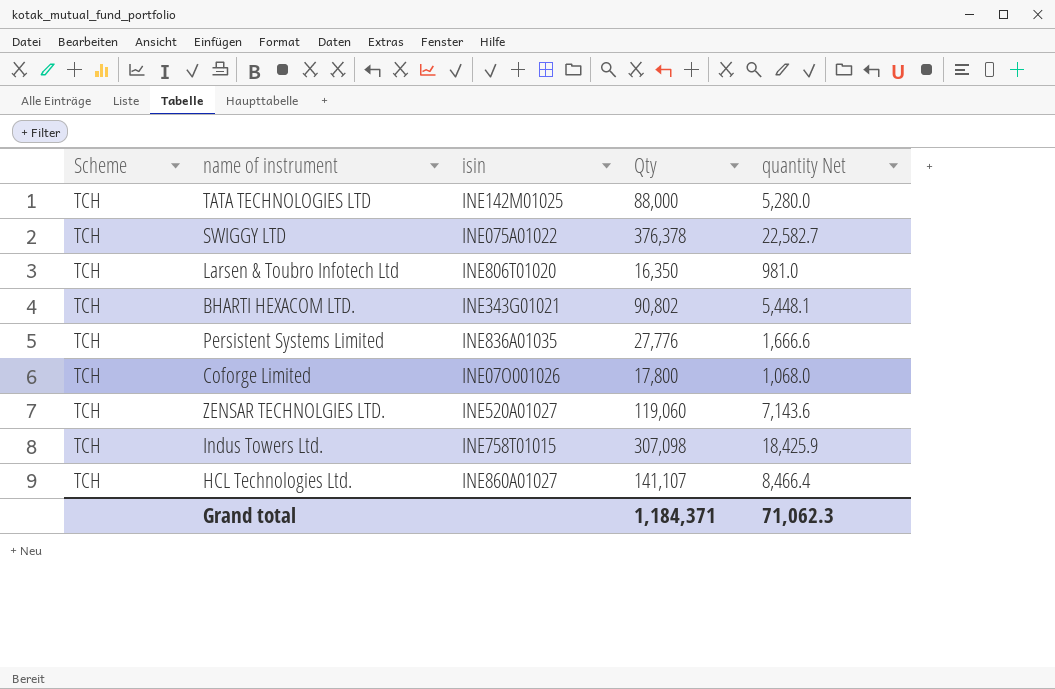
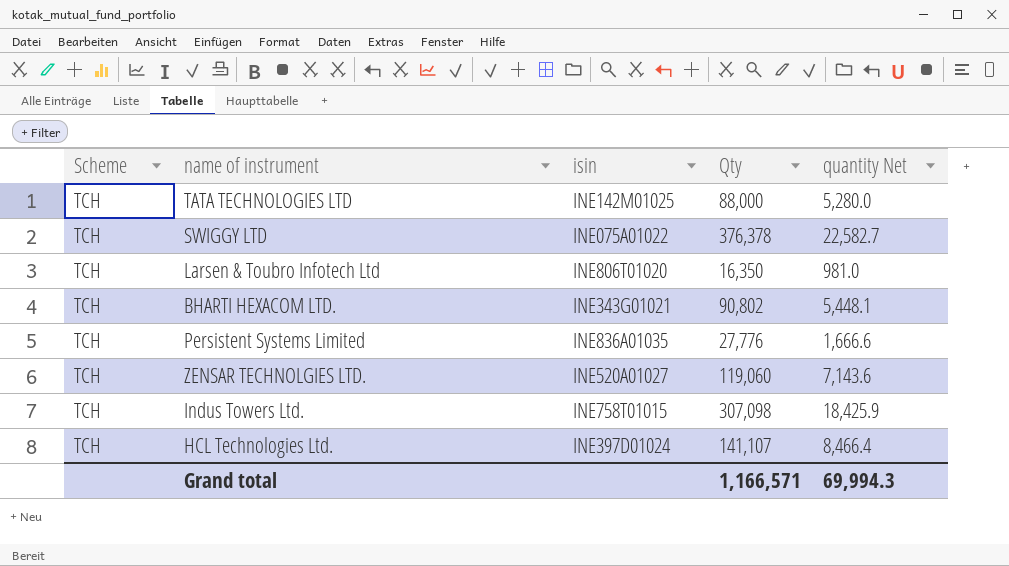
row Coforge Limited: TCH | INE07O001026 | 17,800 | 1,068.0 -> none
HCL Technologies Ltd. | isin: INE860A01027 -> INE397D01024
Grand total | Qty: 1,184,371 -> 1,166,571
Grand total | quantity Net: 71,062.3 -> 69,994.3

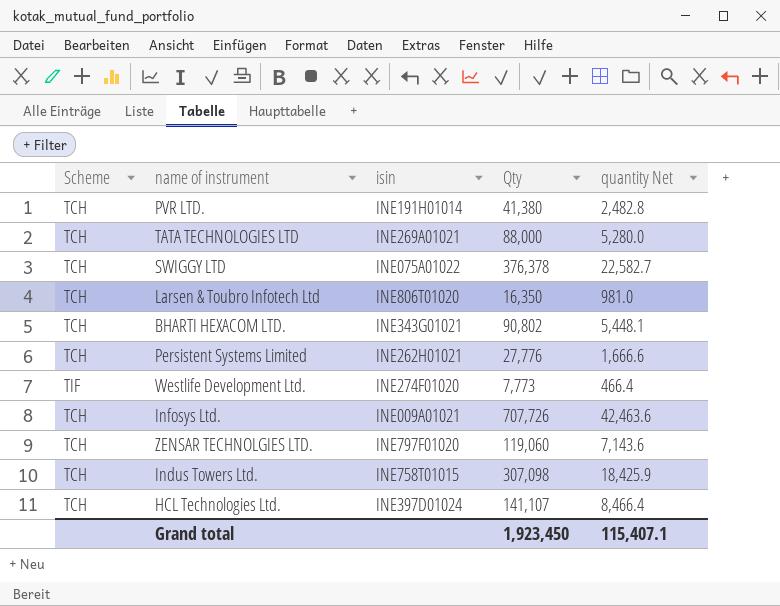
row PVR LTD.: none -> TCH | INE191H01014 | 41,380 | 2,482.8
TATA TECHNOLOGIES LTD | isin: INE142M01025 -> INE269A01021
Persistent Systems Limited | isin: INE836A01035 -> INE262H01021
row Westlife Development Ltd.: none -> TIF | INE274F01020 | 7,773 | 466.4
row Infosys Ltd.: none -> TCH | INE009A01021 | 707,726 | 42,463.6
ZENSAR TECHNOLGIES LTD. | isin: INE520A01027 -> INE797F01020
Grand total | Qty: 1,166,571 -> 1,923,450
Grand total | quantity Net: 69,994.3 -> 115,407.1

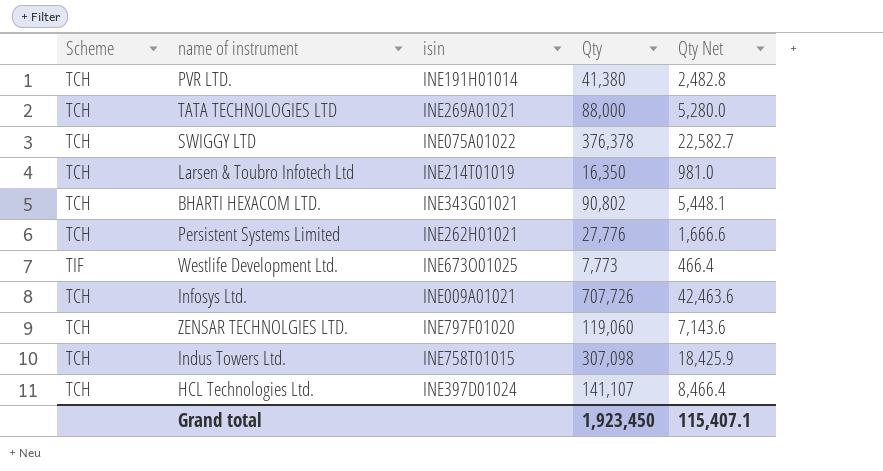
column name: quantity Net -> Qty Net
Larsen & Toubro Infotech Ltd | isin: INE806T01020 -> INE214T01019
Westlife Development Ltd. | isin: INE274F01020 -> INE673O01025

